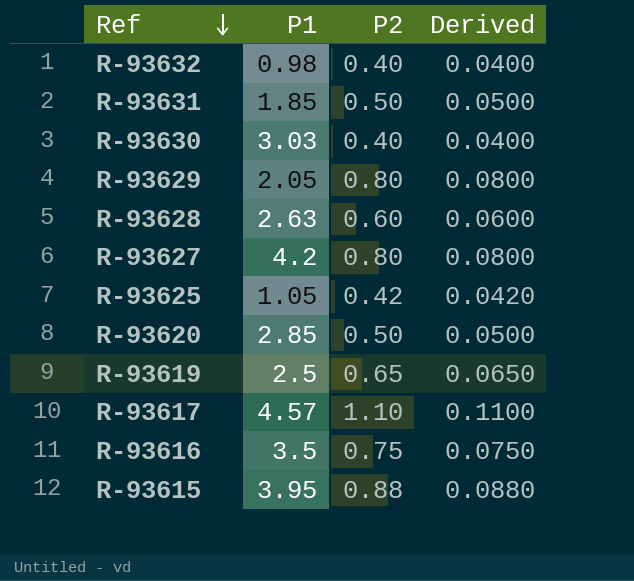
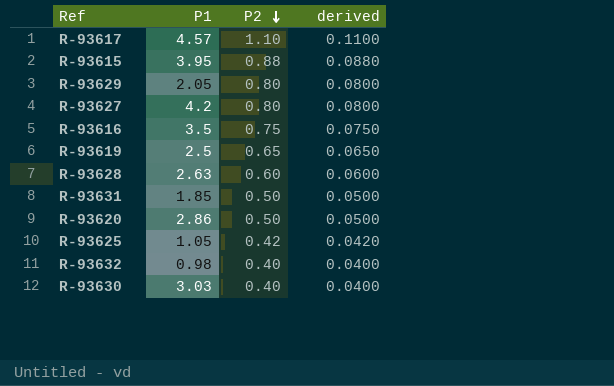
row order: Ref descending -> P2 descending
column name: Derived -> derived
R-93620 | P1: 2.85 -> 2.86

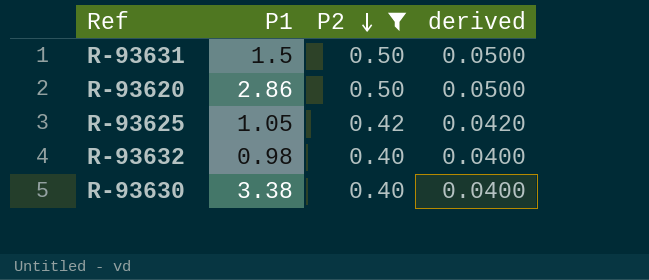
filter: none -> P2 <= 0.50
R-93631 | P1: 1.85 -> 1.5
R-93630 | P1: 3.03 -> 3.38

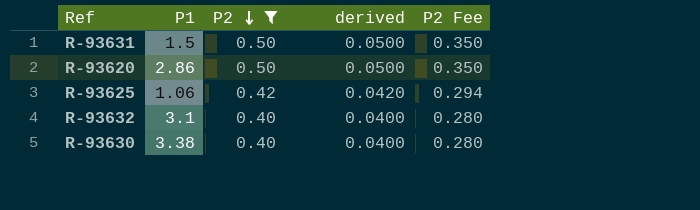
column P2 Fee | formula: none -> [P2] * 0.7
R-93625 | P1: 1.05 -> 1.06
R-93632 | P1: 0.98 -> 3.1

